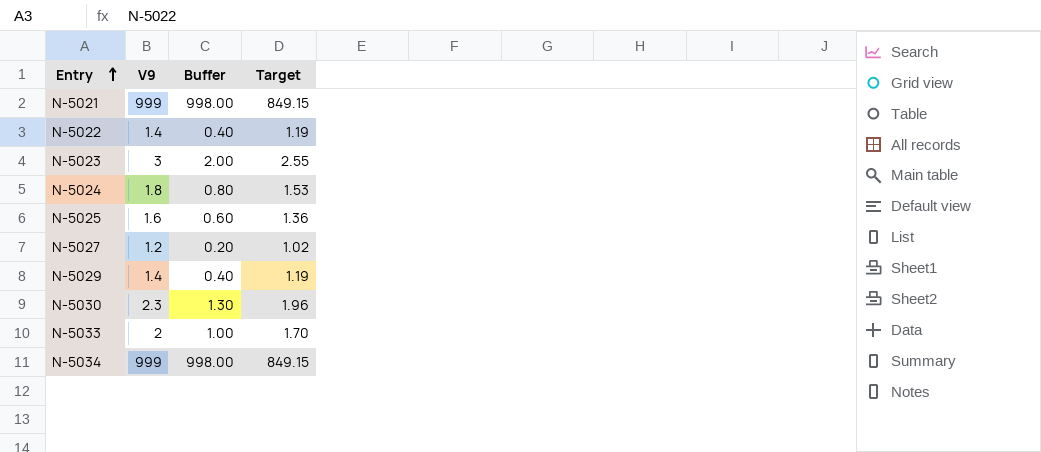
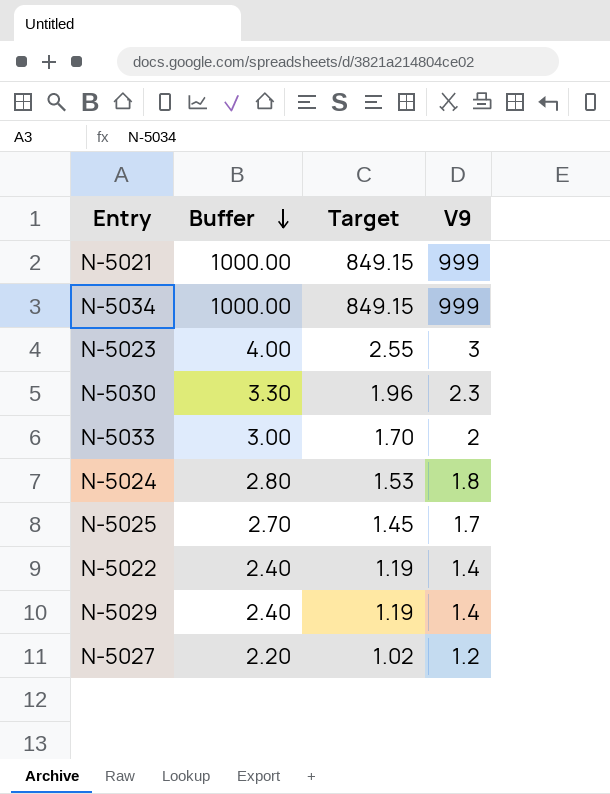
row order: Entry ascending -> Buffer descending
column Buffer | formula: [V9] - 1 -> [V9] + 1
column V9 | position: 2 -> 4
N-5025 | Target: 1.36 -> 1.45
N-5025 | V9: 1.6 -> 1.7

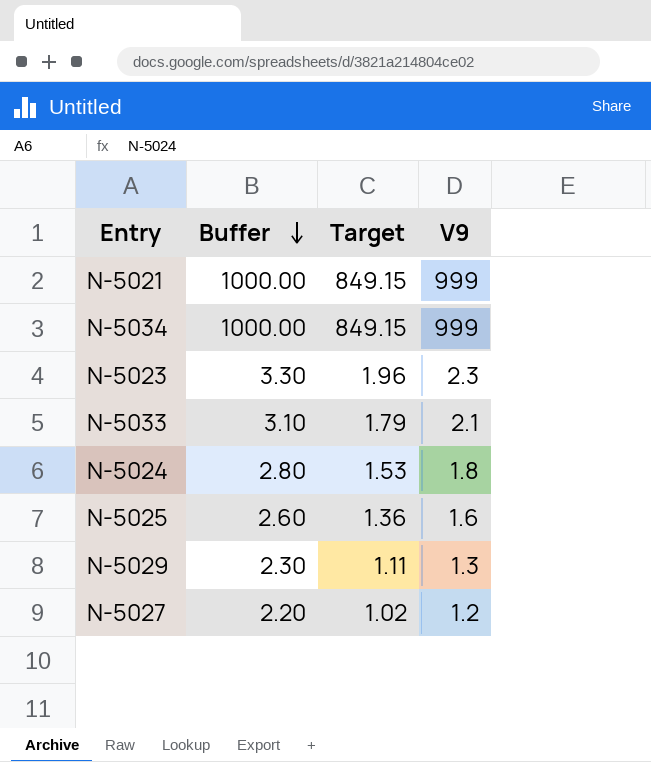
row N-5030: 3.30 | 1.96 | 2.3 -> none
row N-5022: 2.40 | 1.19 | 1.4 -> none
N-5023 | Buffer: 4.00 -> 3.30
N-5023 | Target: 2.55 -> 1.96
N-5023 | V9: 3 -> 2.3
N-5033 | Buffer: 3.00 -> 3.10
N-5033 | Target: 1.70 -> 1.79
N-5033 | V9: 2 -> 2.1
N-5025 | Buffer: 2.70 -> 2.60
N-5025 | Target: 1.45 -> 1.36
N-5025 | V9: 1.7 -> 1.6
N-5029 | Buffer: 2.40 -> 2.30
N-5029 | Target: 1.19 -> 1.11
N-5029 | V9: 1.4 -> 1.3

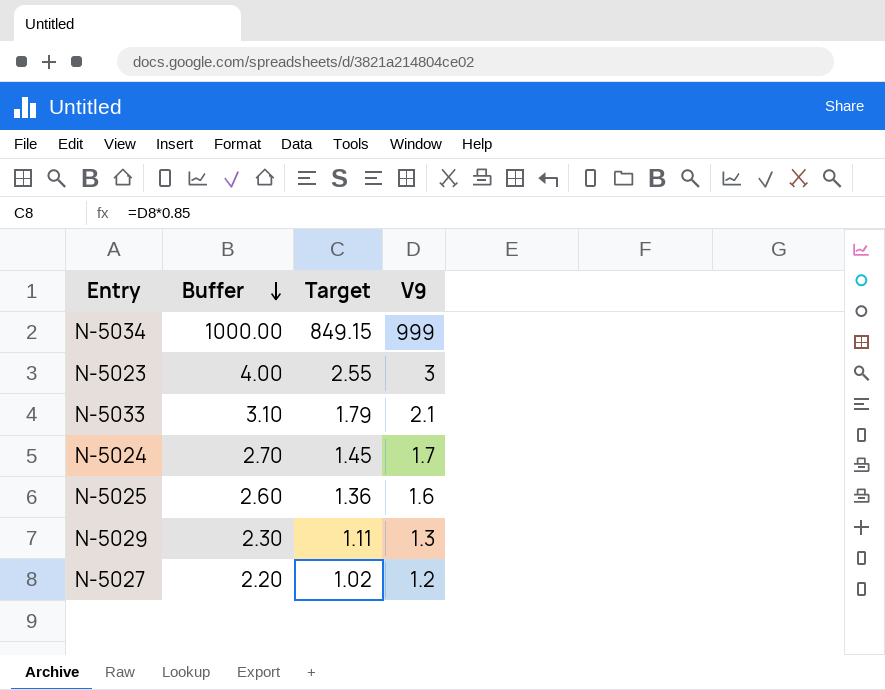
row N-5021: 1000.00 | 849.15 | 999 -> none
N-5023 | Buffer: 3.30 -> 4.00
N-5023 | Target: 1.96 -> 2.55
N-5023 | V9: 2.3 -> 3
N-5024 | Buffer: 2.80 -> 2.70
N-5024 | Target: 1.53 -> 1.45
N-5024 | V9: 1.8 -> 1.7

